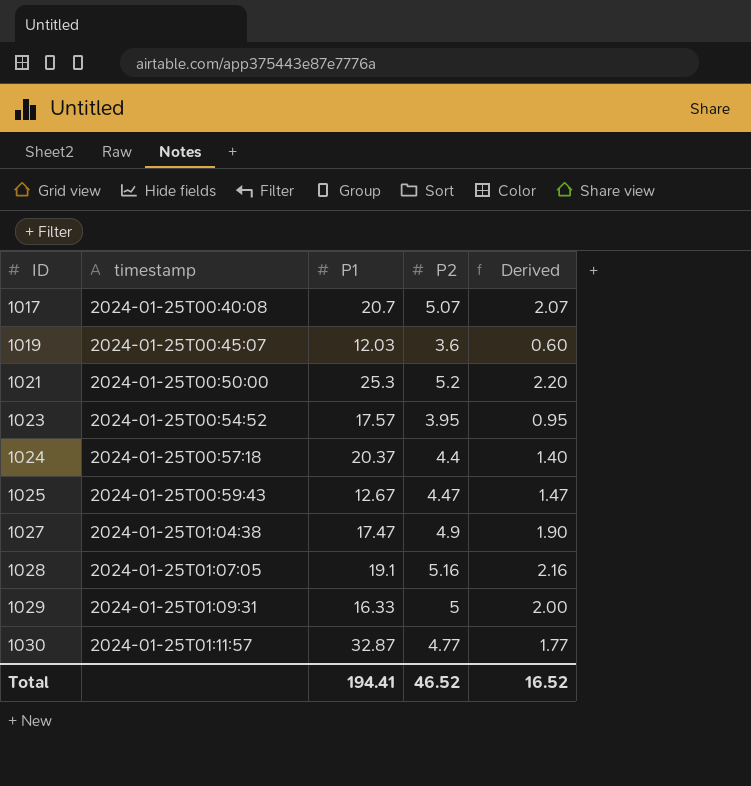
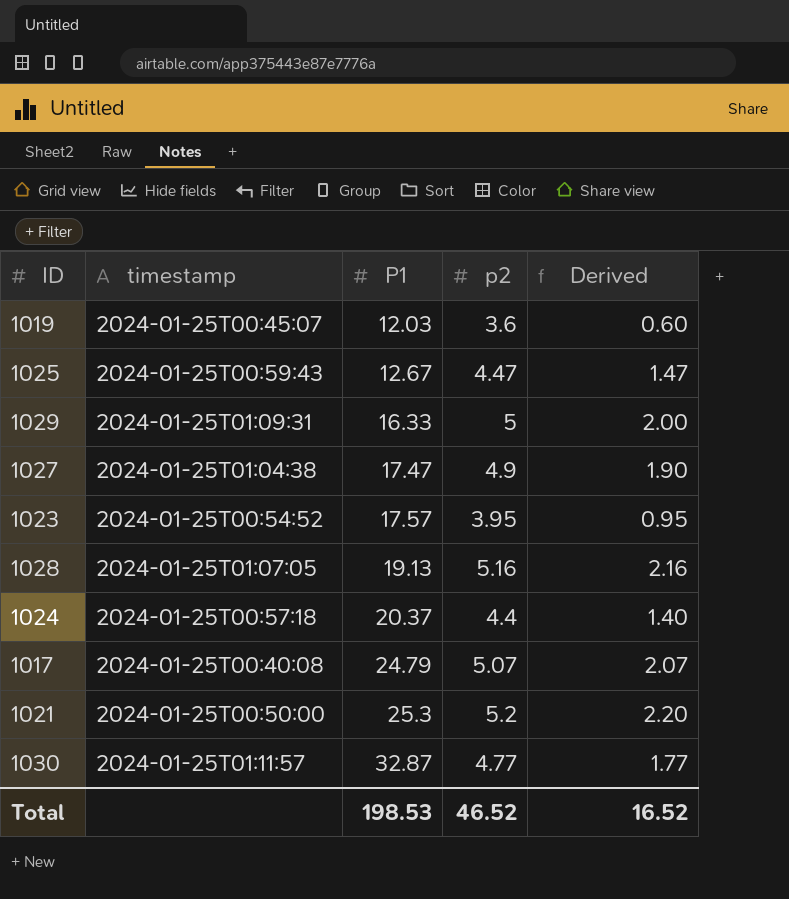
row order: ID ascending -> P1 ascending
column name: P2 -> p2
1028 | P1: 19.1 -> 19.13
1017 | P1: 20.7 -> 24.79
Total | P1: 194.41 -> 198.53

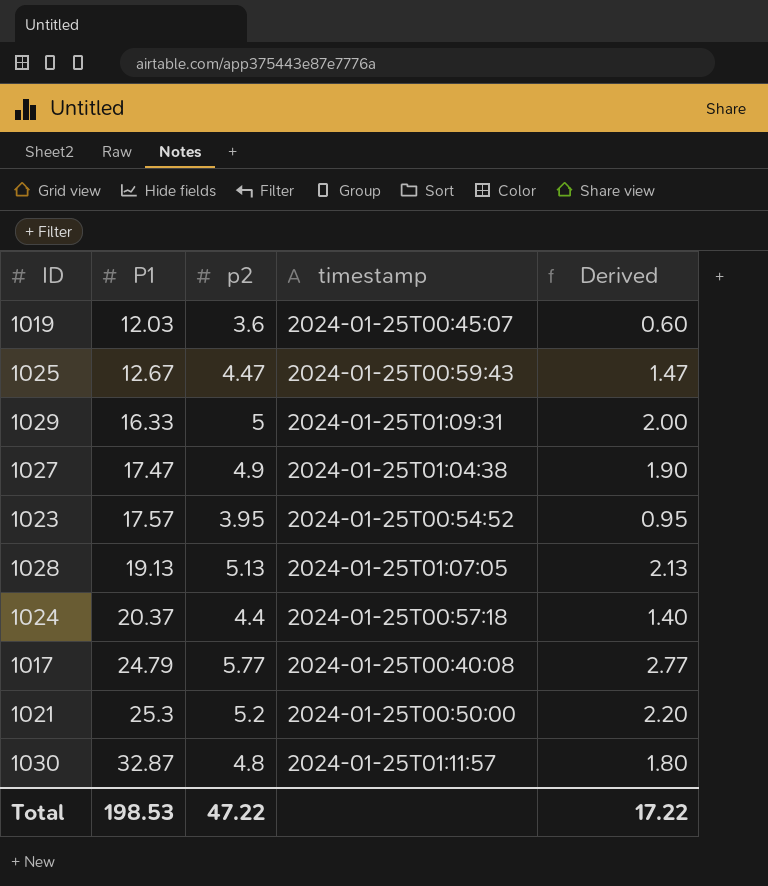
column timestamp | position: 2 -> 4
1028 | p2: 5.16 -> 5.13
1028 | Derived: 2.16 -> 2.13
1017 | p2: 5.07 -> 5.77
1017 | Derived: 2.07 -> 2.77
1030 | p2: 4.77 -> 4.8
1030 | Derived: 1.77 -> 1.80
Total | p2: 46.52 -> 47.22
Total | Derived: 16.52 -> 17.22

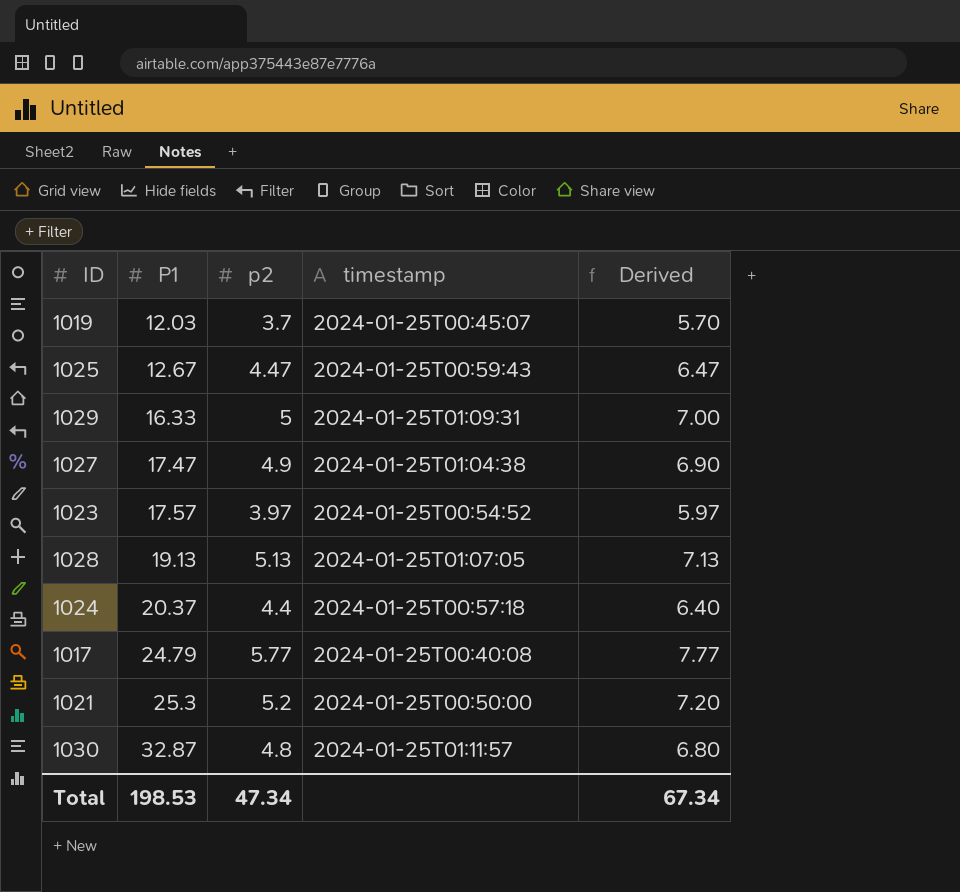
column Derived | formula: [p2] - 3 -> [p2] + 2
1019 | p2: 3.6 -> 3.7
1023 | p2: 3.95 -> 3.97
Total | p2: 47.22 -> 47.34
Total | Derived: 17.22 -> 67.34

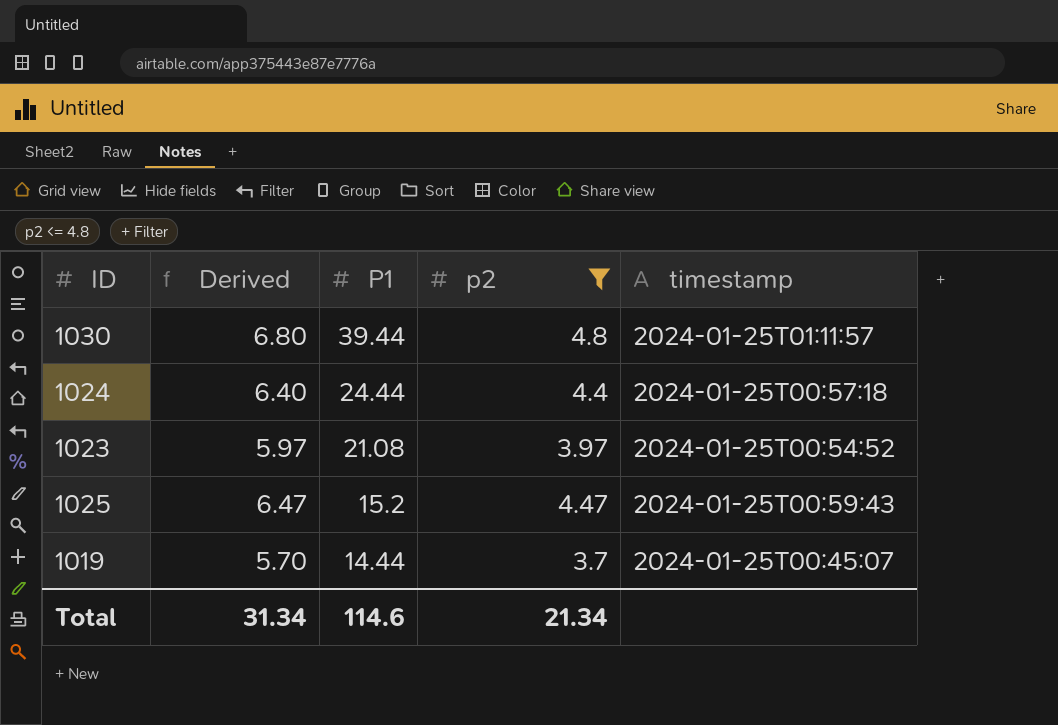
filter: none -> p2 <= 4.8
row order: P1 ascending -> P1 descending
column Derived | position: 5 -> 2
1030 | P1: 32.87 -> 39.44
1024 | P1: 20.37 -> 24.44
1023 | P1: 17.57 -> 21.08
1025 | P1: 12.67 -> 15.2
1019 | P1: 12.03 -> 14.44
Total | Derived: 67.34 -> 31.34
Total | P1: 198.53 -> 114.6
Total | p2: 47.34 -> 21.34

